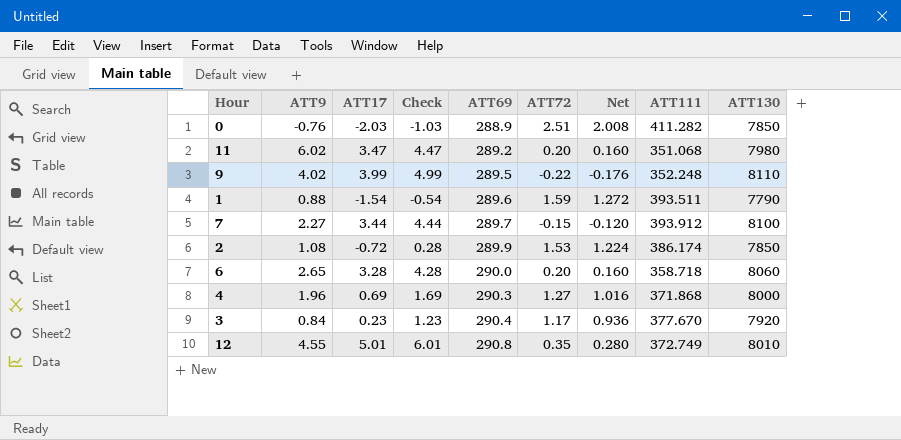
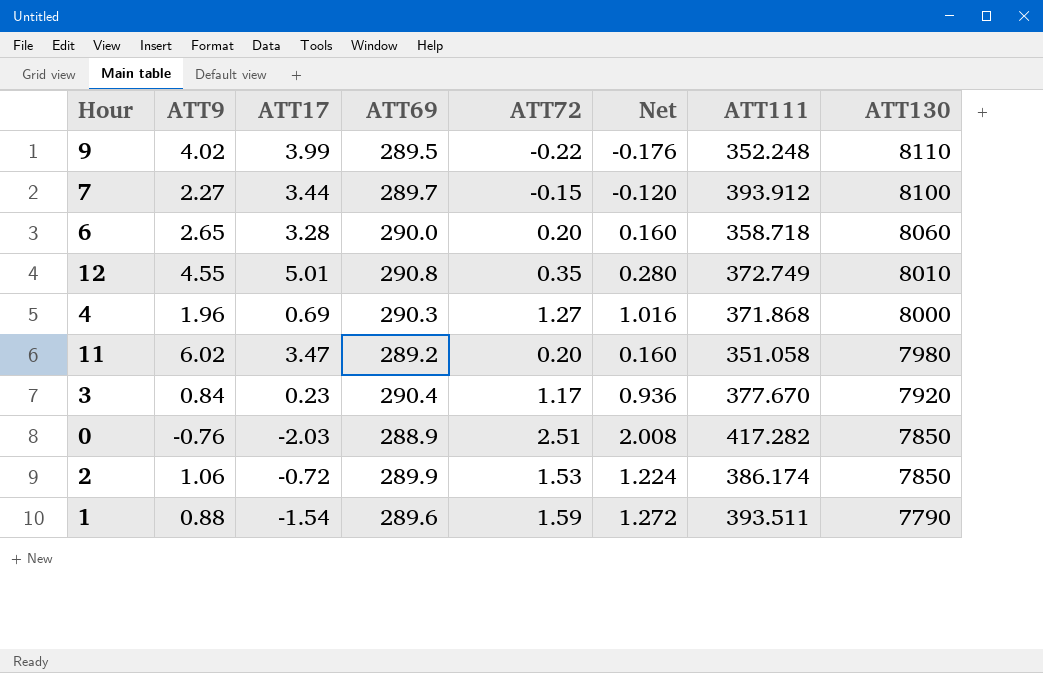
row order: ATT69 ascending -> ATT130 descending
column Check | formula: [ATT17] + 1 -> none
11 | ATT111: 351.068 -> 351.058
0 | ATT111: 411.282 -> 417.282
2 | ATT9: 1.08 -> 1.06

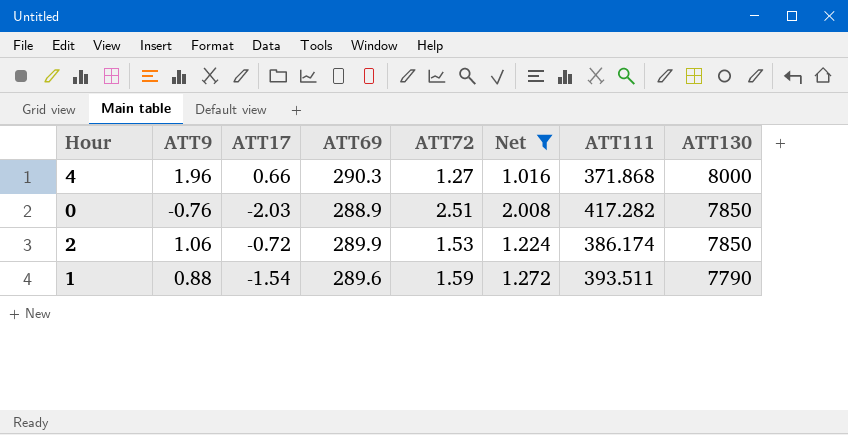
filter: none -> Net >= 1.016
4 | ATT17: 0.69 -> 0.66

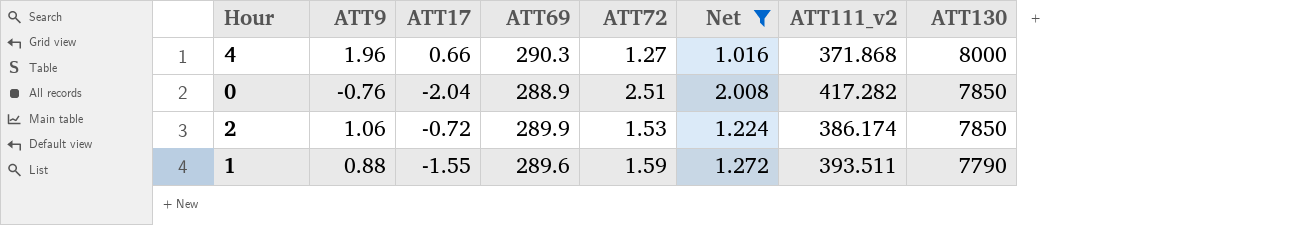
column name: ATT111 -> ATT111_v2
0 | ATT17: -2.03 -> -2.04
1 | ATT17: -1.54 -> -1.55

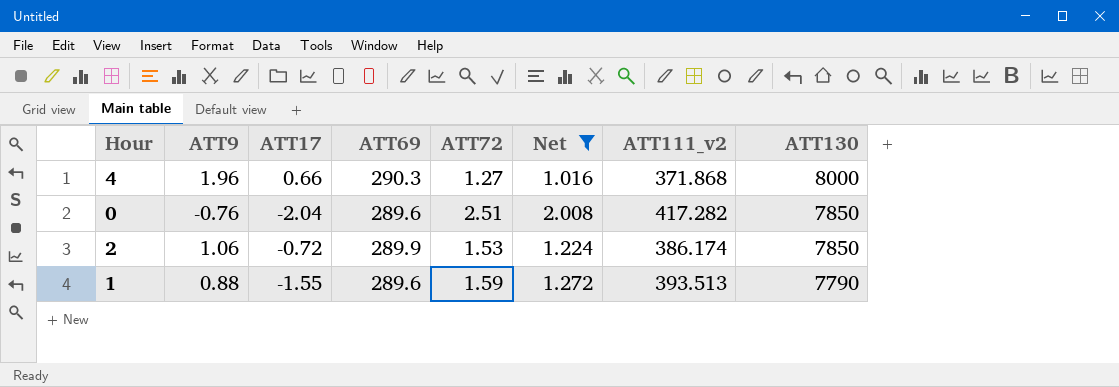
0 | ATT69: 288.9 -> 289.6
1 | ATT111_v2: 393.511 -> 393.513

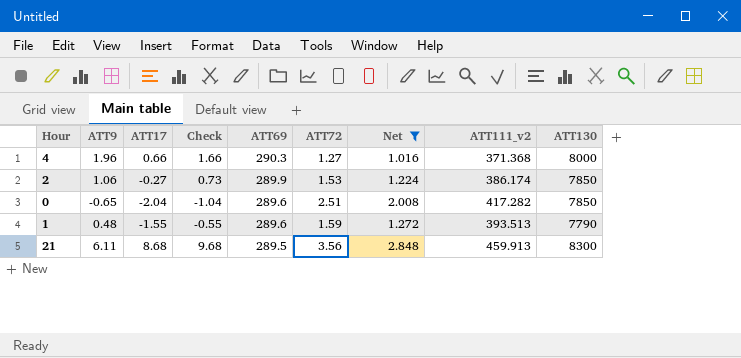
row order: ATT130 descending -> ATT69 descending
column Check | formula: none -> [ATT17] + 1
4 | ATT111_v2: 371.868 -> 371.368
2 | ATT17: -0.72 -> -0.27
0 | ATT9: -0.76 -> -0.65
1 | ATT9: 0.88 -> 0.48
row 21: none -> 6.11 | 8.68 | 9.68 | 289.5 | 3.56 | 2.848 | 459.913 | 8300

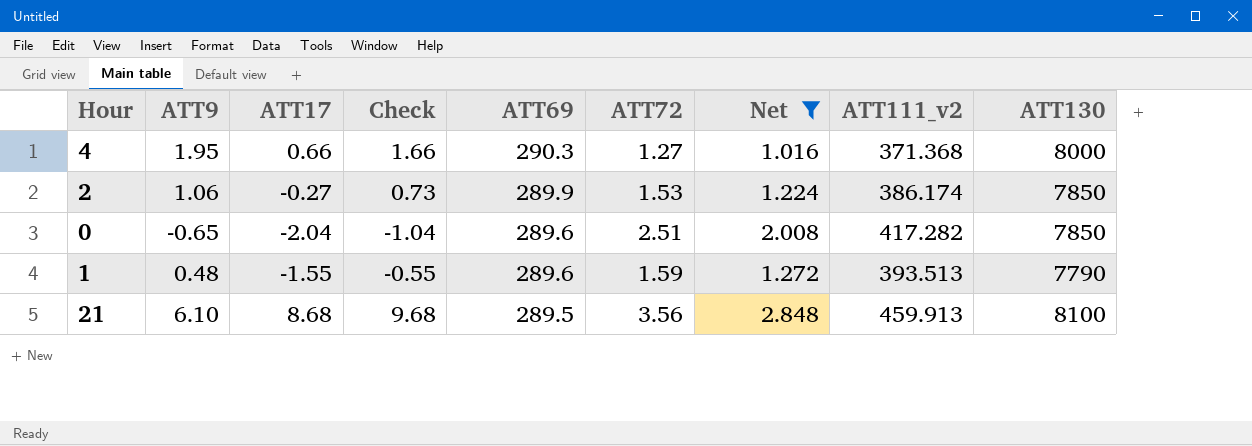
4 | ATT9: 1.96 -> 1.95
21 | ATT9: 6.11 -> 6.10
21 | ATT130: 8300 -> 8100

